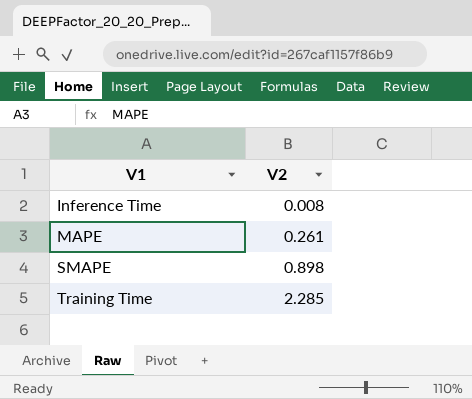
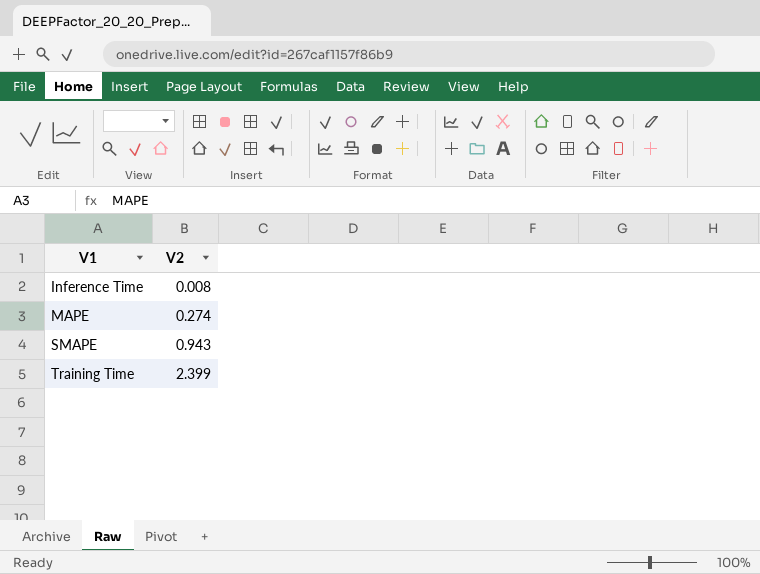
MAPE | V2: 0.261 -> 0.274
SMAPE | V2: 0.898 -> 0.943
Training Time | V2: 2.285 -> 2.399

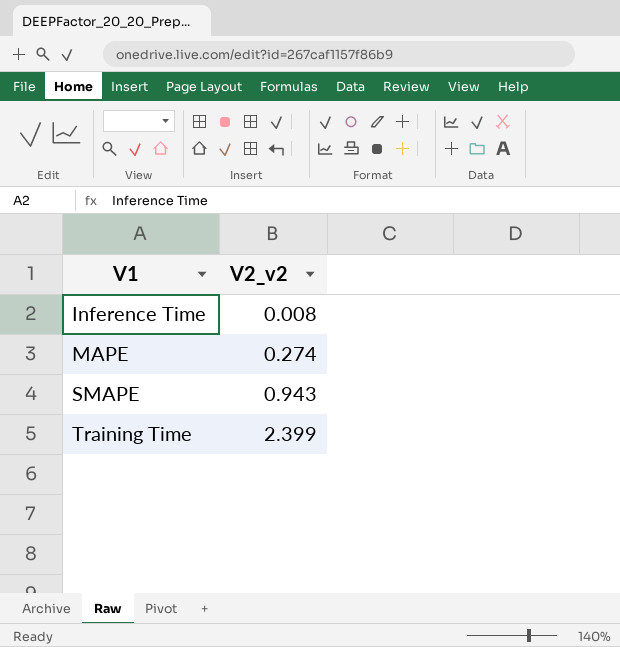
column name: V2 -> V2_v2

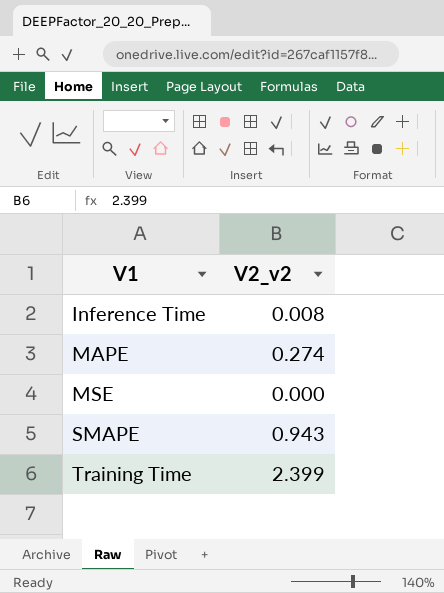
row MSE: none -> 0.000

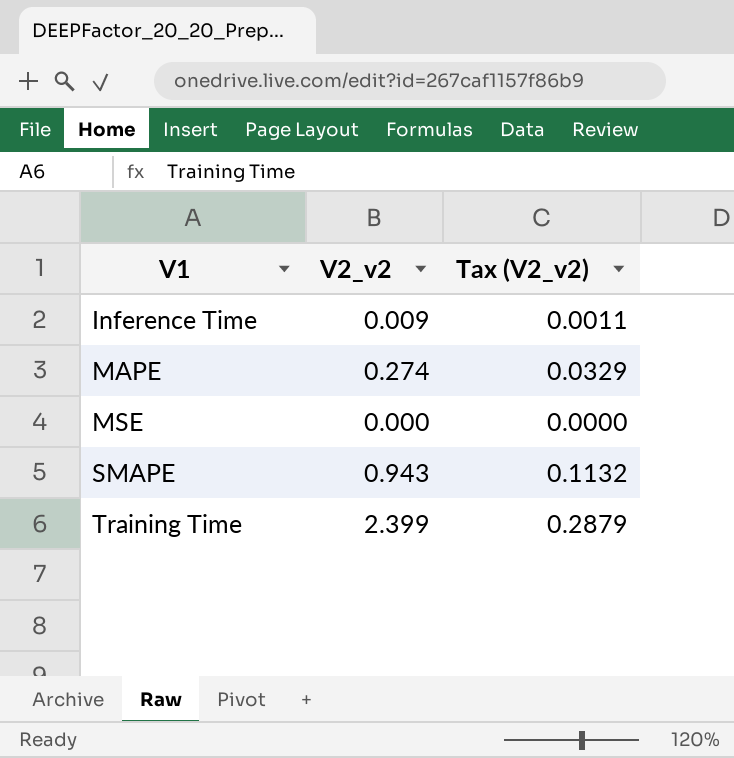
column Tax (V2_v2) | formula: none -> [V2_v2] * 0.12
Inference Time | V2_v2: 0.008 -> 0.009

